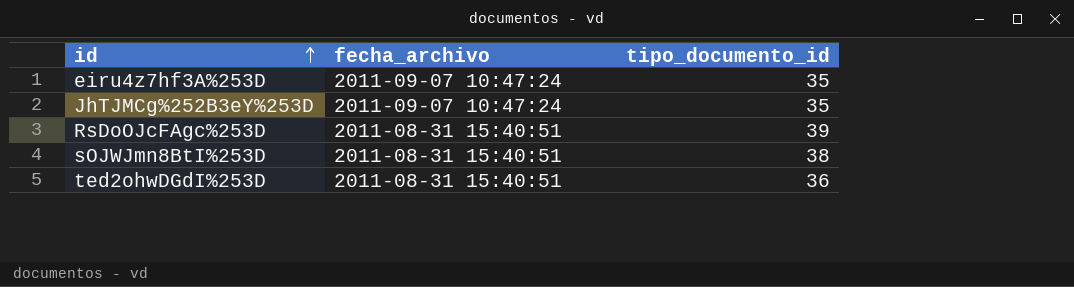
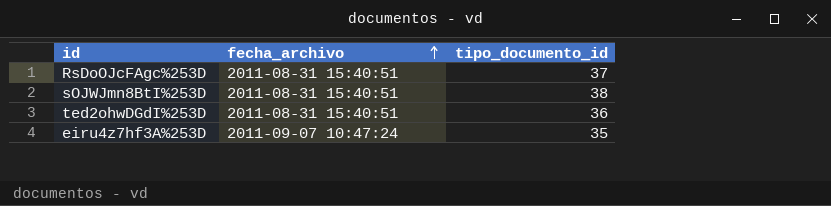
row order: id ascending -> fecha_archivo ascending
row JhTJMCg%252B3eY%253D: 2011-09-07 10:47:24 | 35 -> none
RsDoOJcFAgc%253D | tipo_documento_id: 39 -> 37

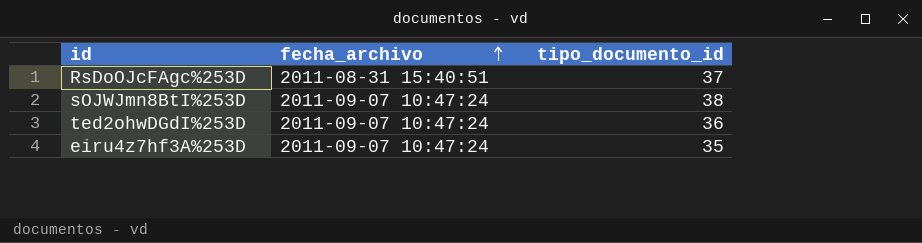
sOJWJmn8BtI%253D | fecha_archivo: 2011-08-31 15:40:51 -> 2011-09-07 10:47:24
ted2ohwDGdI%253D | fecha_archivo: 2011-08-31 15:40:51 -> 2011-09-07 10:47:24

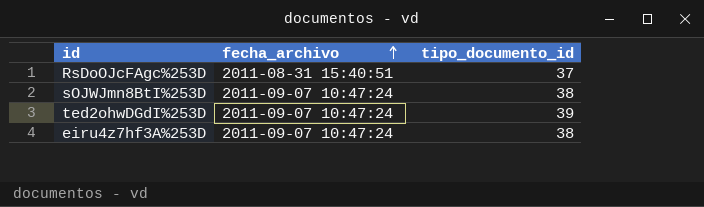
ted2ohwDGdI%253D | tipo_documento_id: 36 -> 39
eiru4z7hf3A%253D | tipo_documento_id: 35 -> 38

